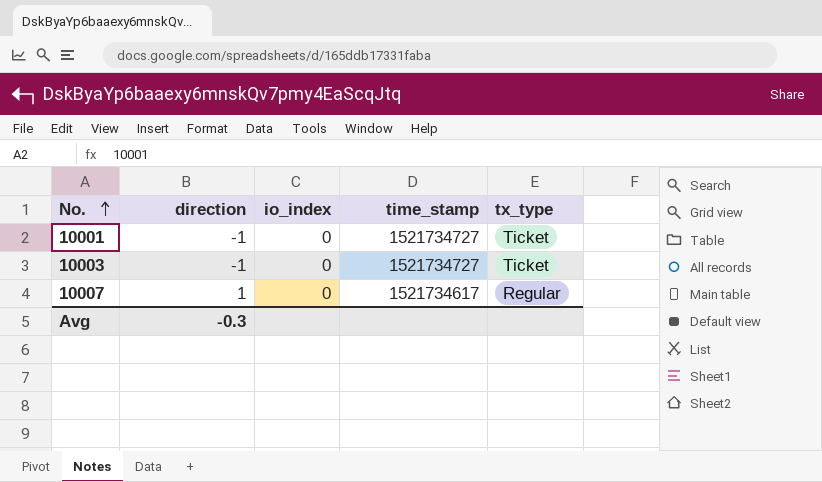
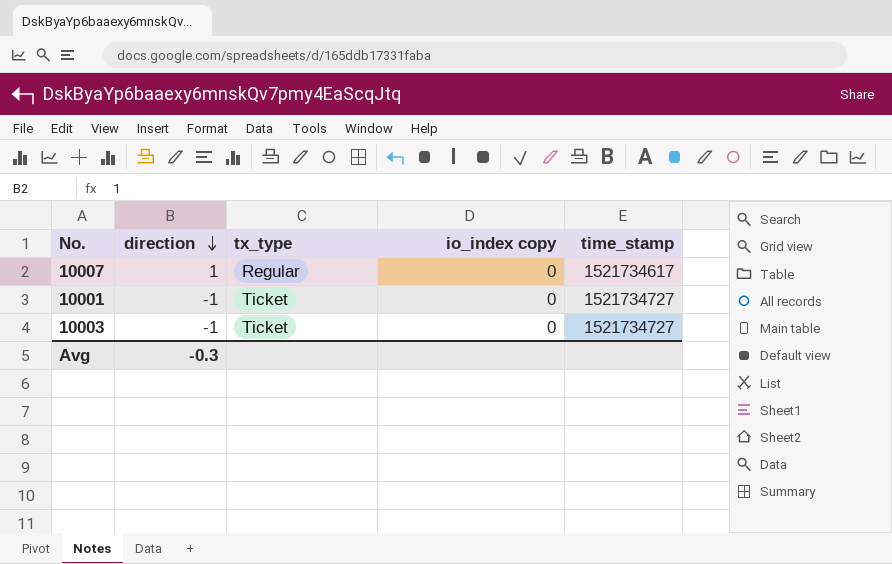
row order: No. ascending -> direction descending
column tx_type | position: 5 -> 3
column name: io_index -> io_index copy

